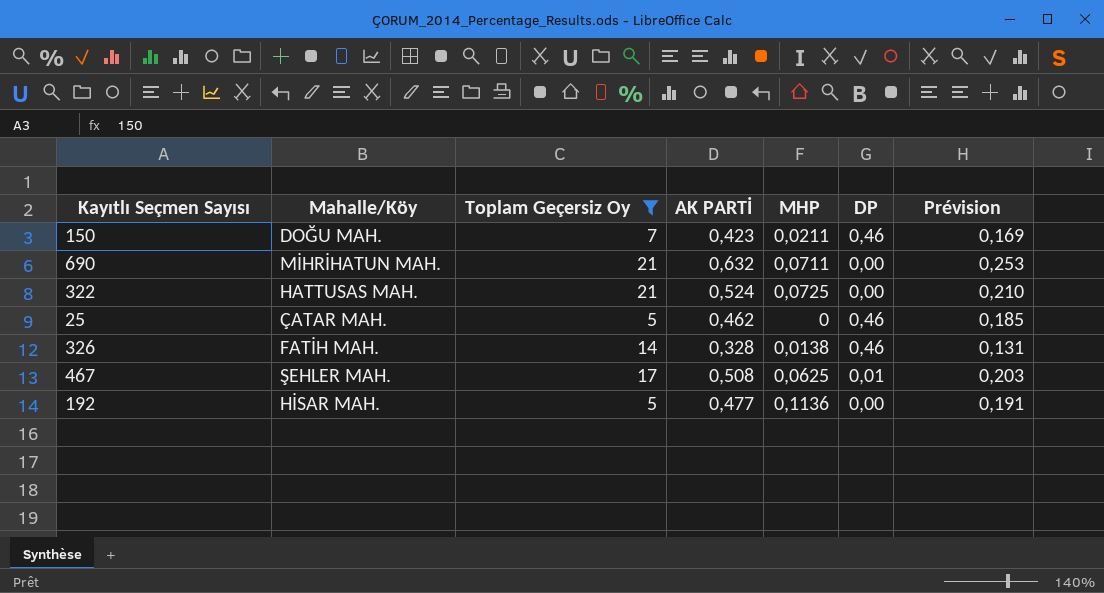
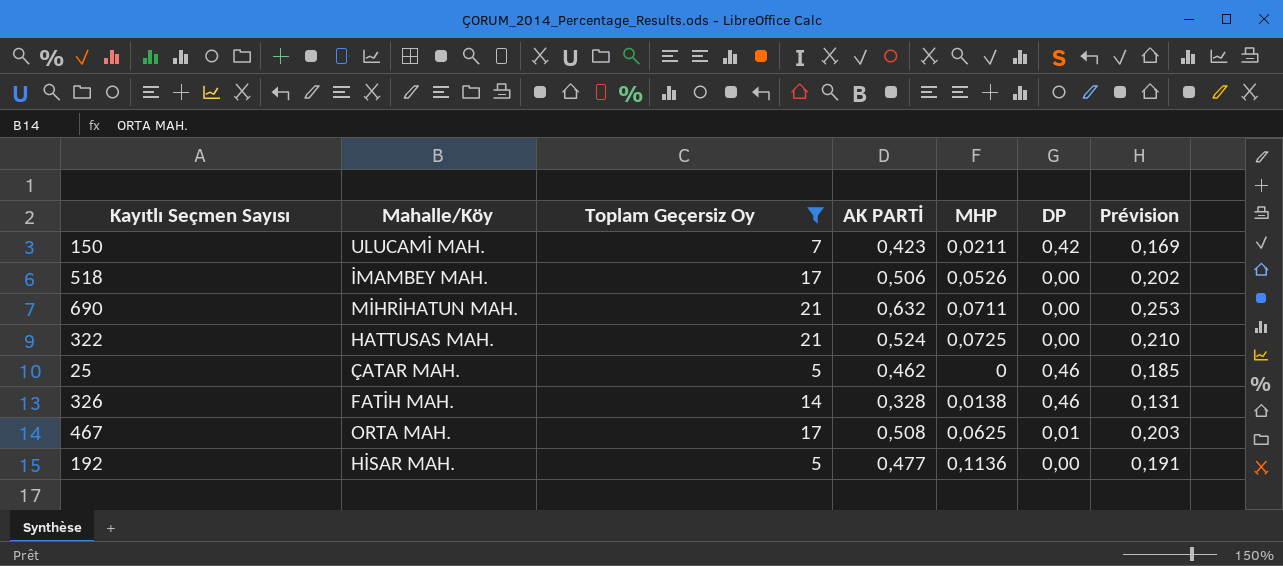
150 | Mahalle/Köy: DOĞU MAH. -> ULUCAMİ MAH.
150 | DP: 0,46 -> 0,42
row 518: none -> İMAMBEY MAH. | 17 | 0,506 | 0,0526 | 0,00 | 0,202
467 | Mahalle/Köy: ŞEHLER MAH. -> ORTA MAH.

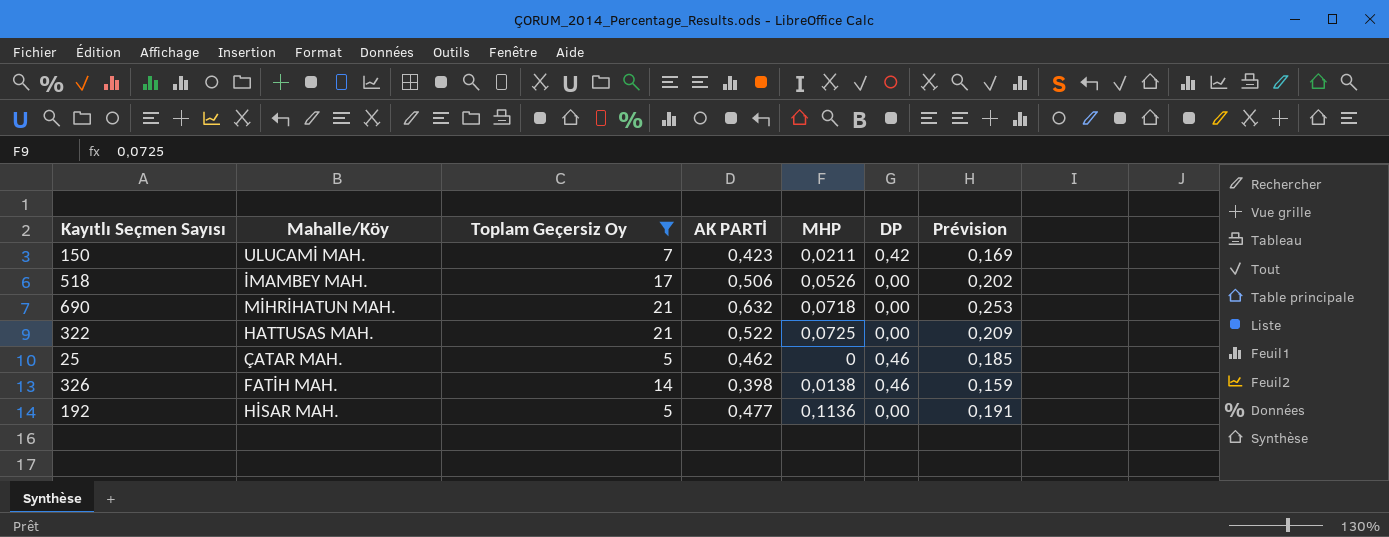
row 467: ORTA MAH. | 17 | 0,508 | 0,0625 | 0,01 | 0,203 -> none
690 | MHP: 0,0711 -> 0,0718
322 | AK PARTİ: 0,524 -> 0,522
322 | Prévision: 0,210 -> 0,209
326 | AK PARTİ: 0,328 -> 0,398
326 | Prévision: 0,131 -> 0,159

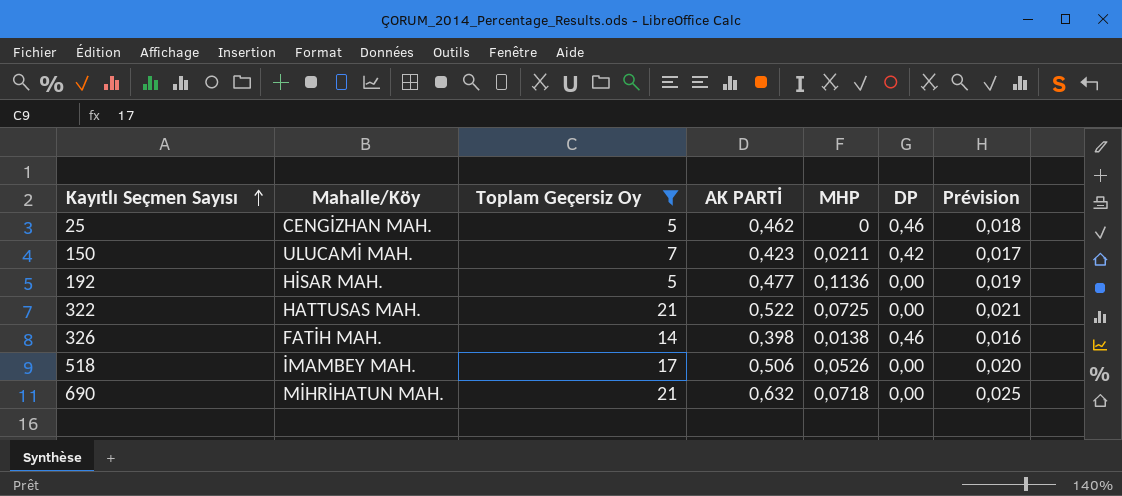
row order: none -> Kayıtlı Seçmen Sayısı ascending
column Prévision | formula: [AK PARTİ] * 0,4 -> [AK PARTİ] * 0,04
25 | Mahalle/Köy: ÇATAR MAH. -> CENGİZHAN MAH.

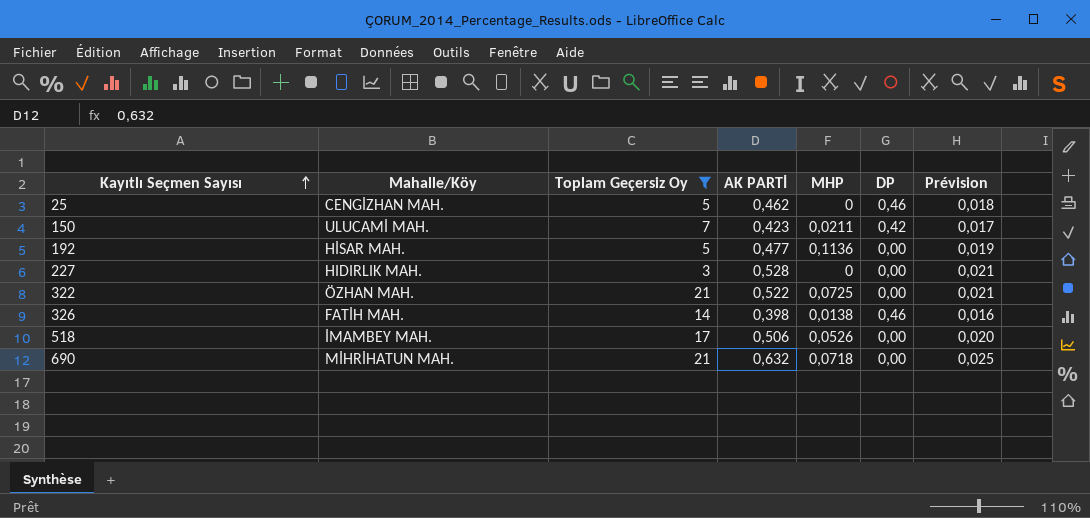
row 227: none -> HIDIRLIK MAH. | 3 | 0,528 | 0 | 0,00 | 0,021
322 | Mahalle/Köy: HATTUSAS MAH. -> ÖZHAN MAH.

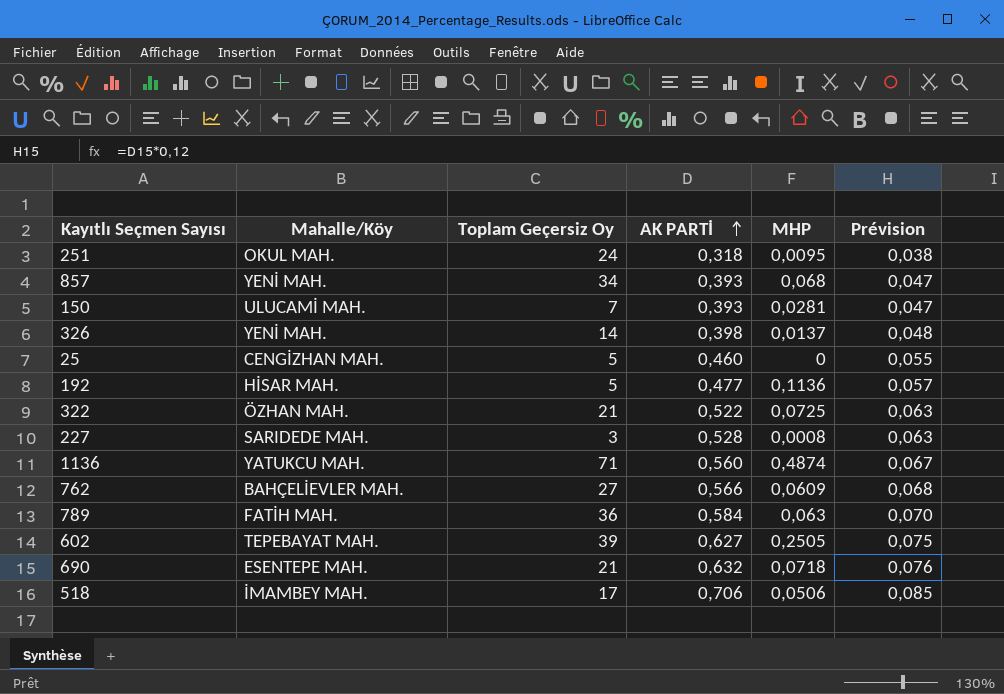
filter: Toplam Geçersiz Oy <= 21 -> none
row order: Kayıtlı Seçmen Sayısı ascending -> AK PARTİ ascending
column DP | position: 6 -> none
column Prévision | formula: [AK PARTİ] * 0,04 -> [AK PARTİ] * 0,12
150 | AK PARTİ: 0,423 -> 0,393
150 | MHP: 0,0211 -> 0,0281
326 | Mahalle/Köy: FATİH MAH. -> YENİ MAH.
326 | MHP: 0,0138 -> 0,0137
25 | AK PARTİ: 0,462 -> 0,460
227 | Mahalle/Köy: HIDIRLIK MAH. -> SARIDEDE MAH.
227 | MHP: 0 -> 0,0008
690 | Mahalle/Köy: MİHRİHATUN MAH. -> ESENTEPE MAH.
518 | AK PARTİ: 0,506 -> 0,706
518 | MHP: 0,0526 -> 0,0506

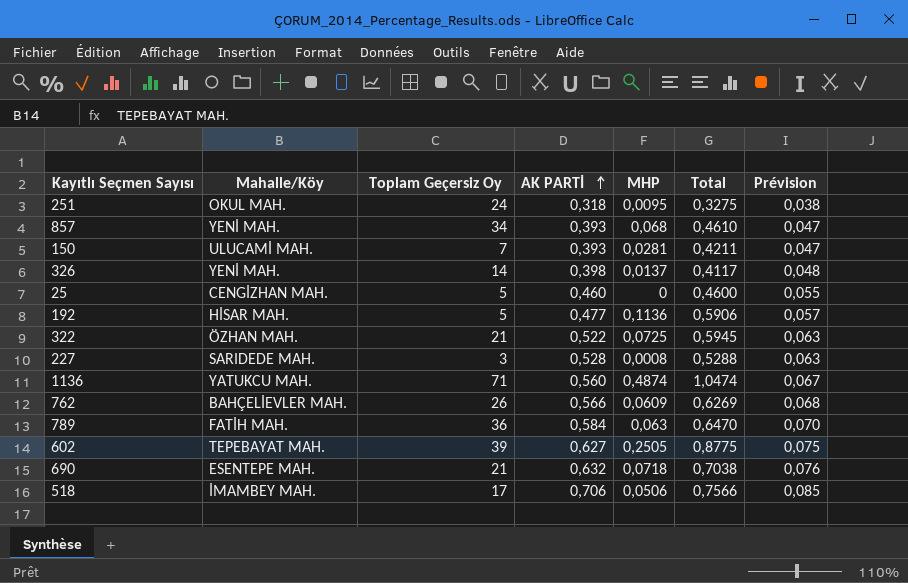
column Total | formula: none -> [AK PARTİ] + [MHP]
762 | Toplam Geçersiz Oy: 27 -> 26

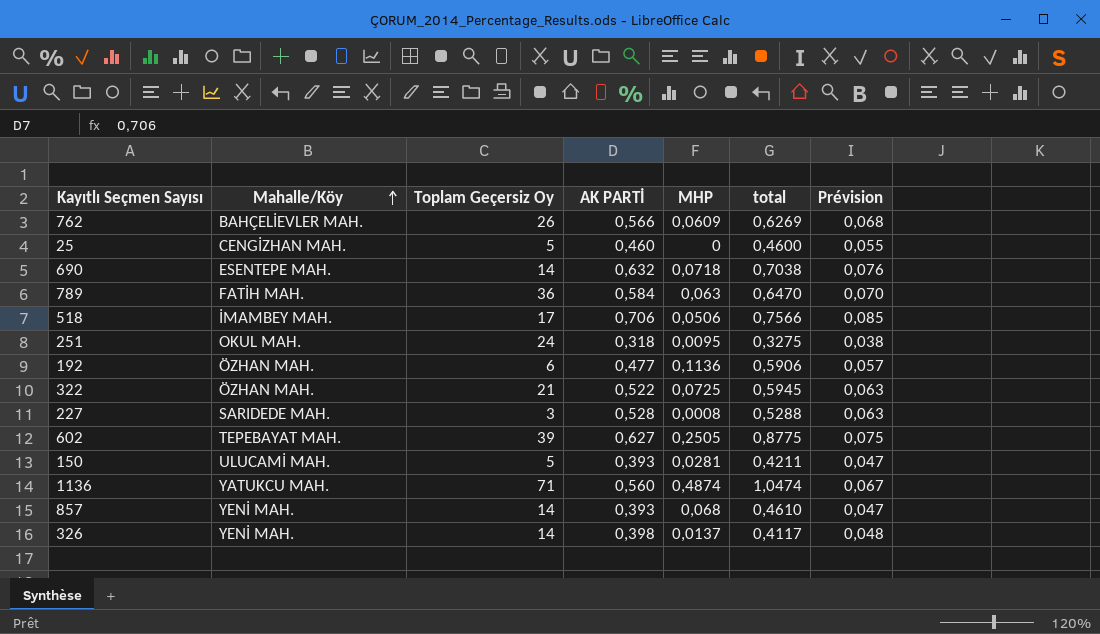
row order: AK PARTİ ascending -> Mahalle/Köy ascending
column name: Total -> total
690 | Toplam Geçersiz Oy: 21 -> 14
192 | Mahalle/Köy: HİSAR MAH. -> ÖZHAN MAH.
192 | Toplam Geçersiz Oy: 5 -> 6
150 | Toplam Geçersiz Oy: 7 -> 5
857 | Toplam Geçersiz Oy: 34 -> 14

